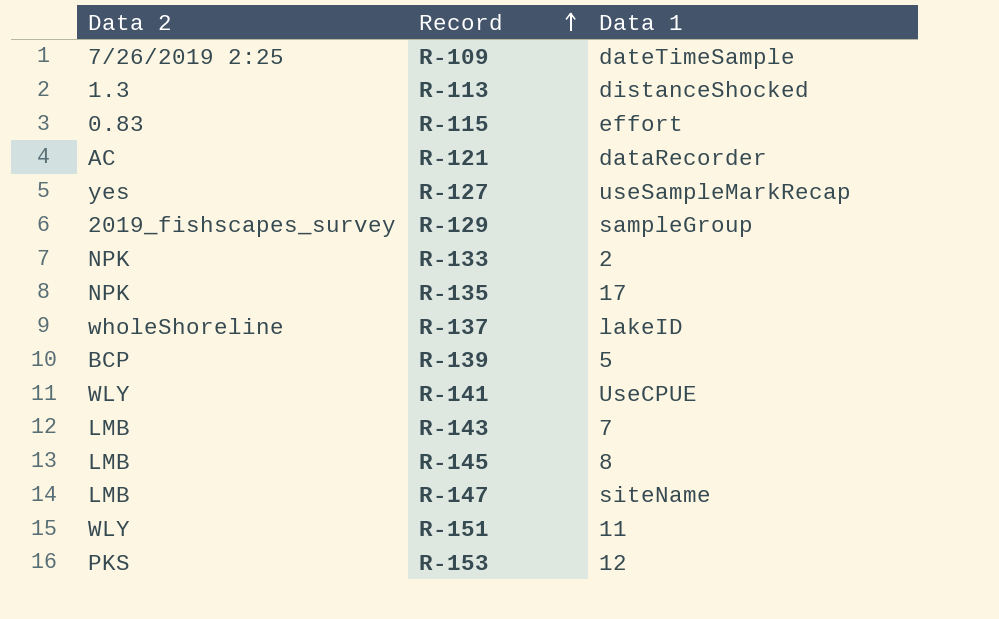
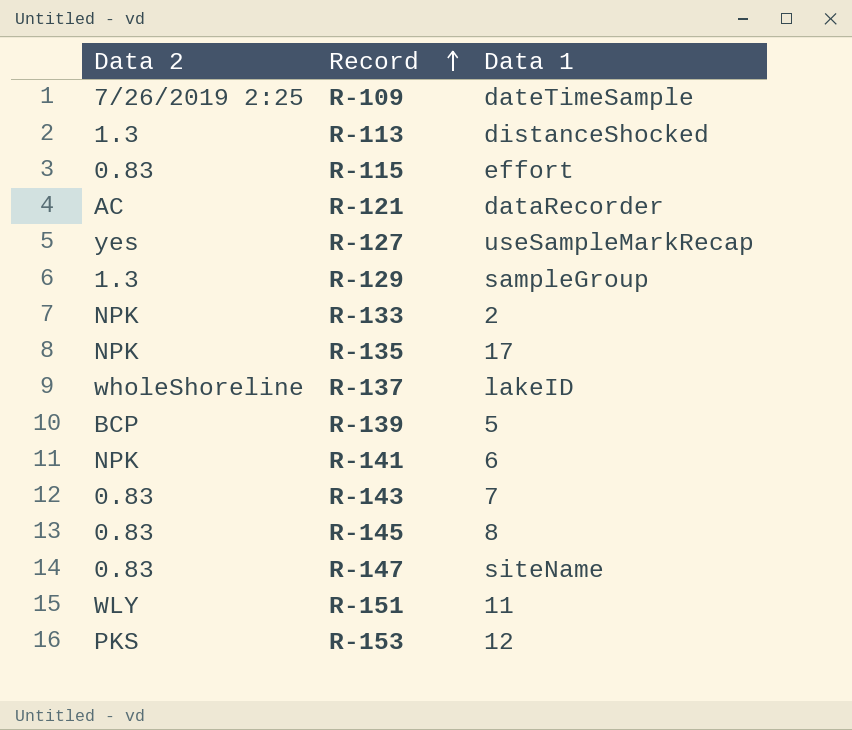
R-129 | Data 2: 2019_fishscapes_survey -> 1.3
R-141 | Data 2: WLY -> NPK
R-141 | Data 1: UseCPUE -> 6
R-143 | Data 2: LMB -> 0.83
R-145 | Data 2: LMB -> 0.83
R-147 | Data 2: LMB -> 0.83

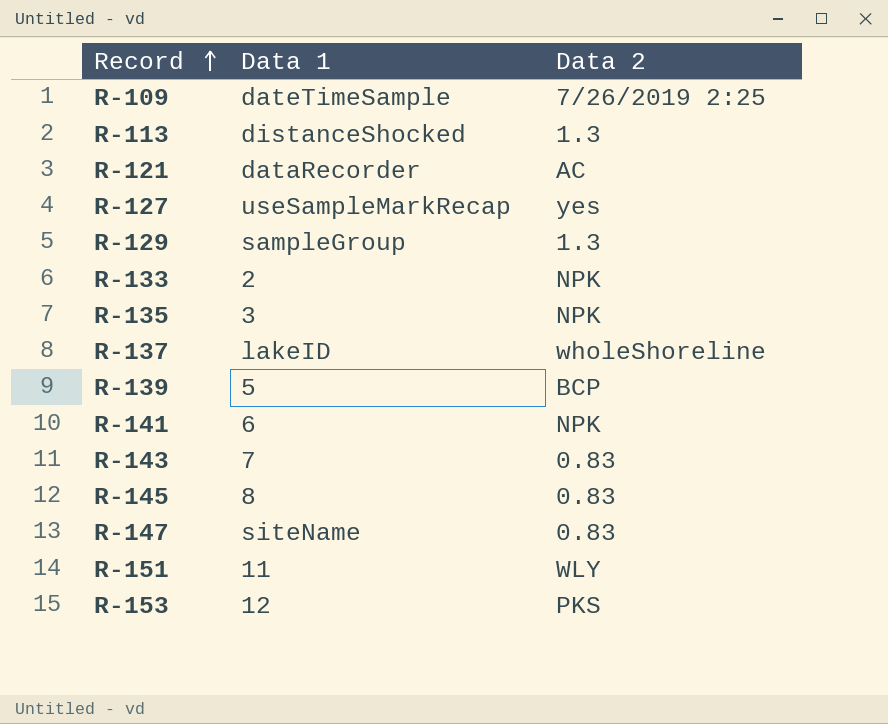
column Data 2 | position: 1 -> 3
row R-115: 0.83 | effort -> none
R-135 | Data 1: 17 -> 3

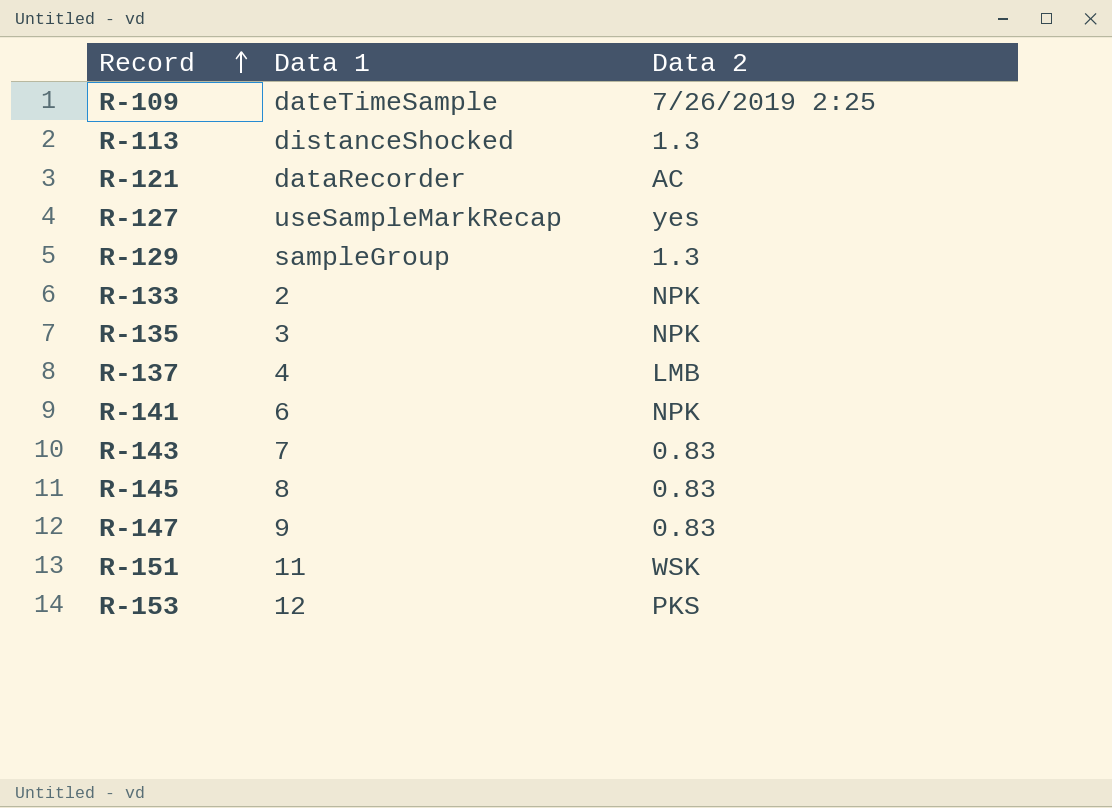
row R-139: 5 | BCP -> none
R-137 | Data 1: lakeID -> 4
R-137 | Data 2: wholeShoreline -> LMB
R-147 | Data 1: siteName -> 9
R-151 | Data 2: WLY -> WSK

